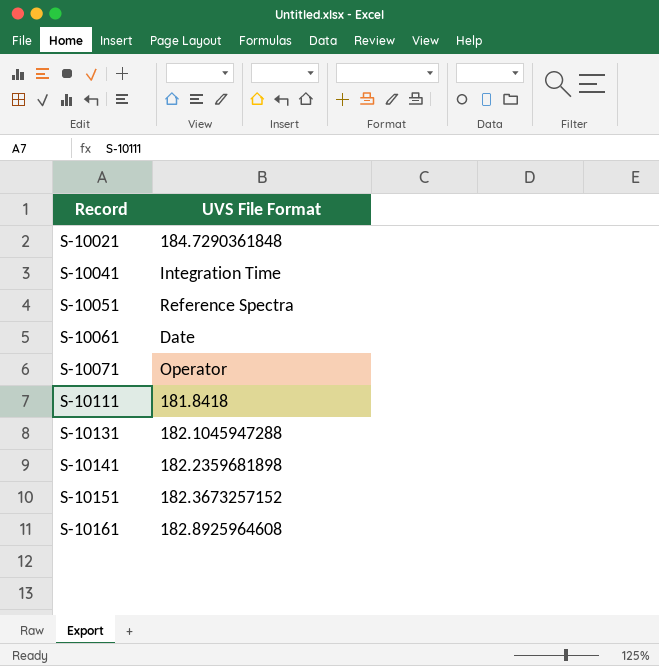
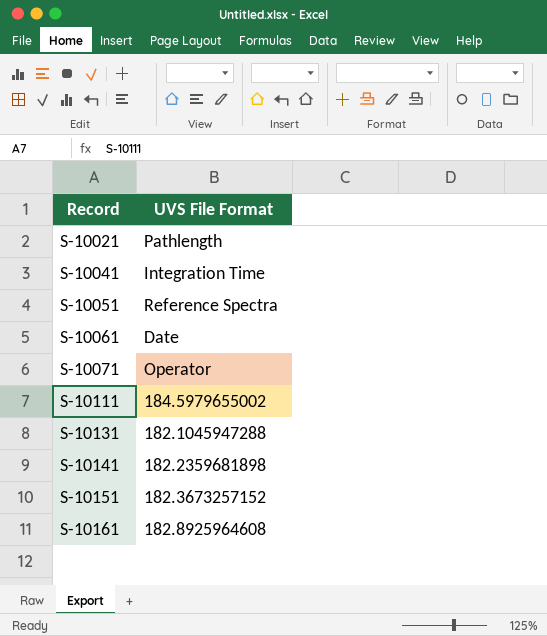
S-10021 | UVS File Format: 184.7290361848 -> Pathlength
S-10111 | UVS File Format: 181.8418 -> 184.5979655002

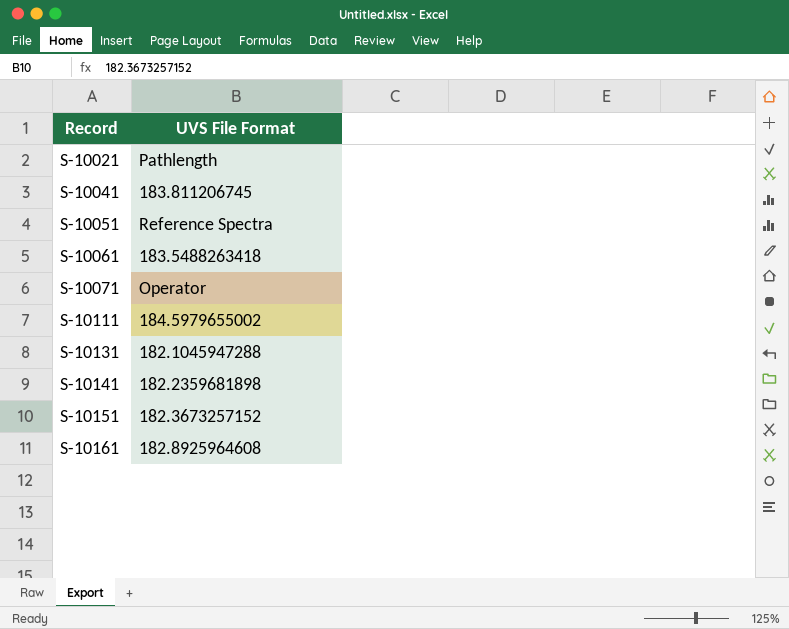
S-10041 | UVS File Format: Integration Time -> 183.811206745
S-10061 | UVS File Format: Date -> 183.5488263418

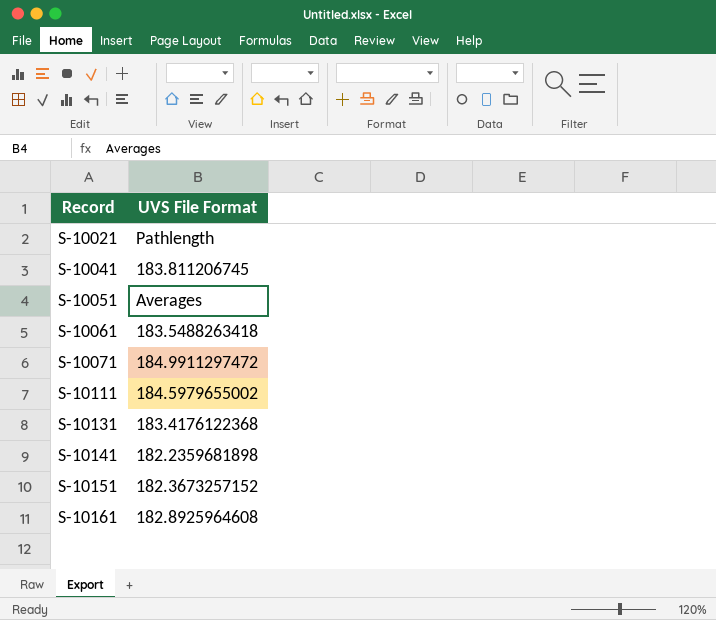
S-10051 | UVS File Format: Reference Spectra -> Averages
S-10071 | UVS File Format: Operator -> 184.9911297472
S-10131 | UVS File Format: 182.1045947288 -> 183.4176122368

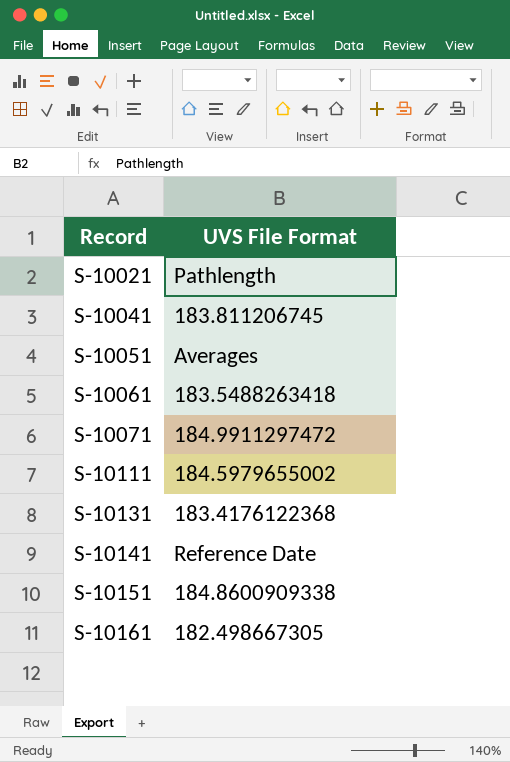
S-10141 | UVS File Format: 182.2359681898 -> Reference Date
S-10151 | UVS File Format: 182.3673257152 -> 184.8600909338
S-10161 | UVS File Format: 182.8925964608 -> 182.498667305

